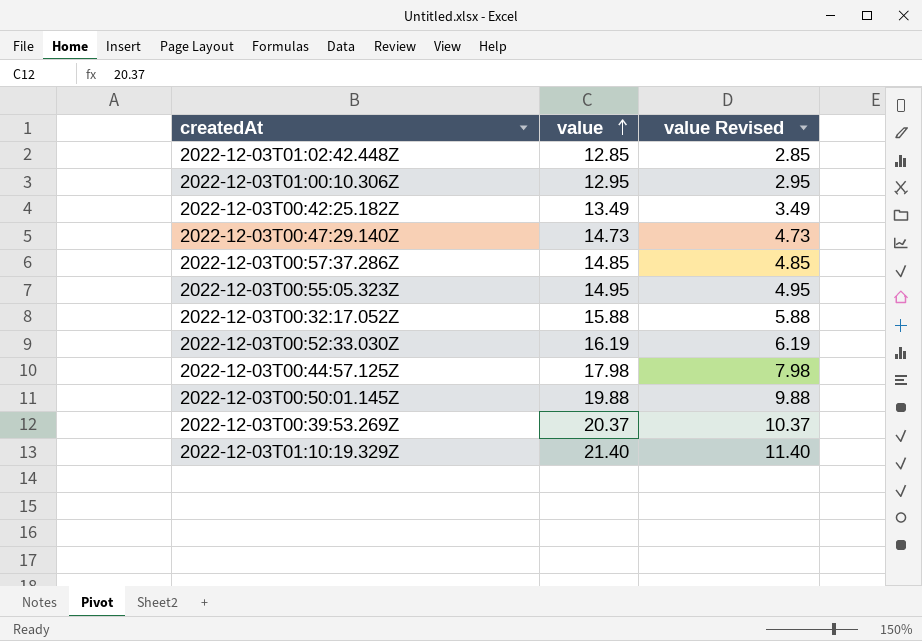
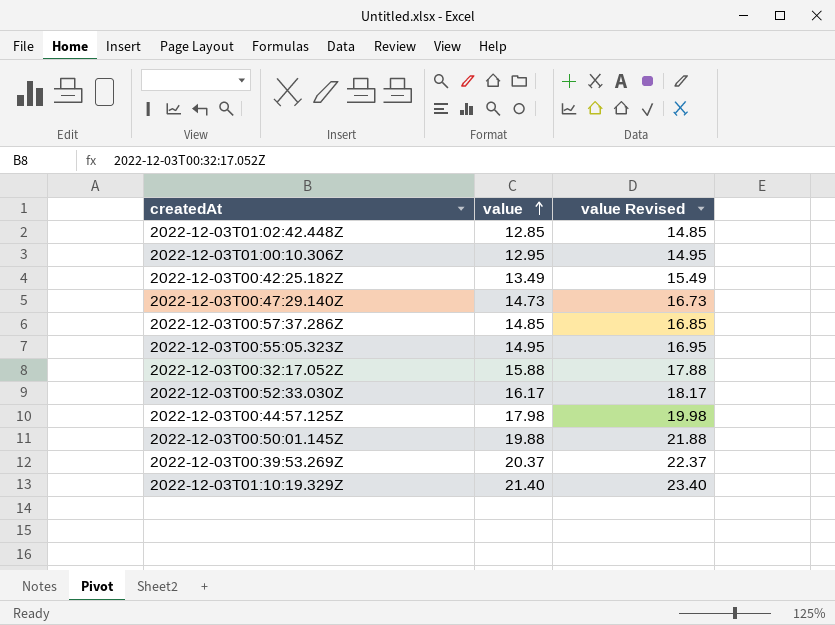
column value Revised | formula: [value] - 10 -> [value] + 2
2022-12-03T00:52:33.030Z | value: 16.19 -> 16.17

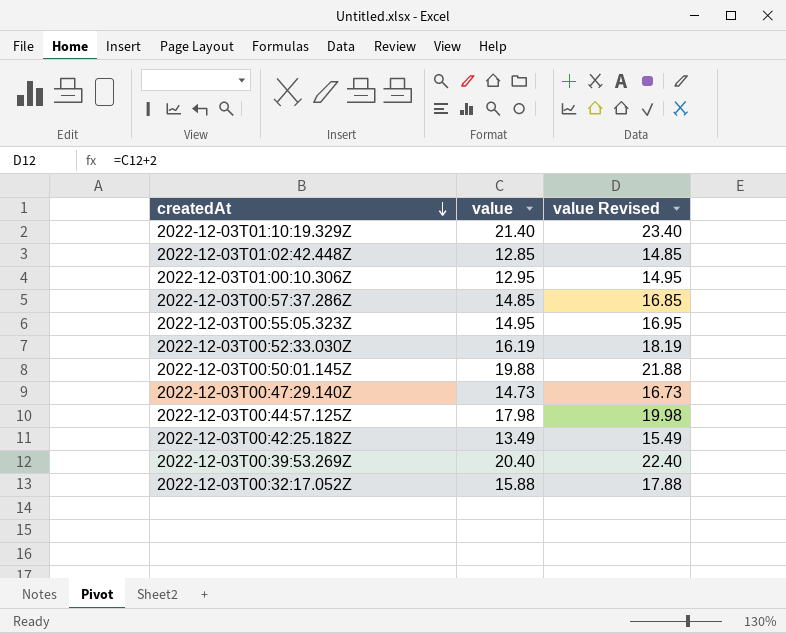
row order: value ascending -> createdAt descending
2022-12-03T00:52:33.030Z | value: 16.17 -> 16.19
2022-12-03T00:52:33.030Z | value Revised: 18.17 -> 18.19
2022-12-03T00:39:53.269Z | value: 20.37 -> 20.40
2022-12-03T00:39:53.269Z | value Revised: 22.37 -> 22.40

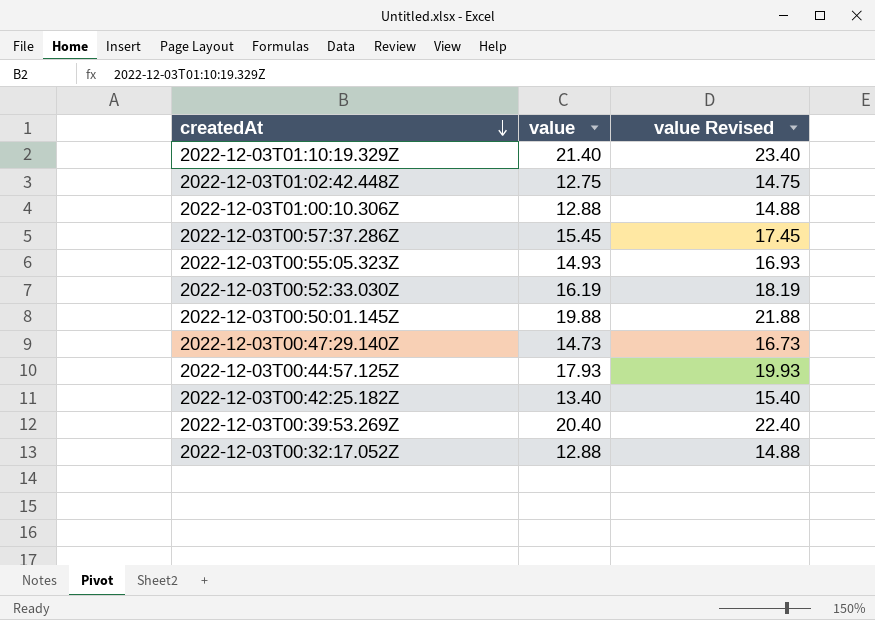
2022-12-03T01:02:42.448Z | value: 12.85 -> 12.75
2022-12-03T01:02:42.448Z | value Revised: 14.85 -> 14.75
2022-12-03T01:00:10.306Z | value: 12.95 -> 12.88
2022-12-03T01:00:10.306Z | value Revised: 14.95 -> 14.88
2022-12-03T00:57:37.286Z | value: 14.85 -> 15.45
2022-12-03T00:57:37.286Z | value Revised: 16.85 -> 17.45
2022-12-03T00:55:05.323Z | value: 14.95 -> 14.93
2022-12-03T00:55:05.323Z | value Revised: 16.95 -> 16.93
2022-12-03T00:44:57.125Z | value: 17.98 -> 17.93
2022-12-03T00:44:57.125Z | value Revised: 19.98 -> 19.93
2022-12-03T00:42:25.182Z | value: 13.49 -> 13.40
2022-12-03T00:42:25.182Z | value Revised: 15.49 -> 15.40
2022-12-03T00:32:17.052Z | value: 15.88 -> 12.88
2022-12-03T00:32:17.052Z | value Revised: 17.88 -> 14.88

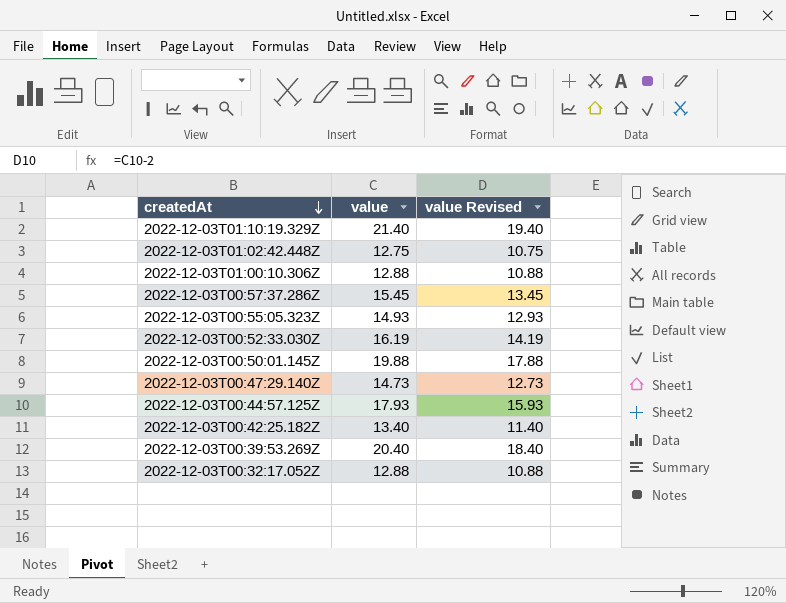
column value Revised | formula: [value] + 2 -> [value] - 2

